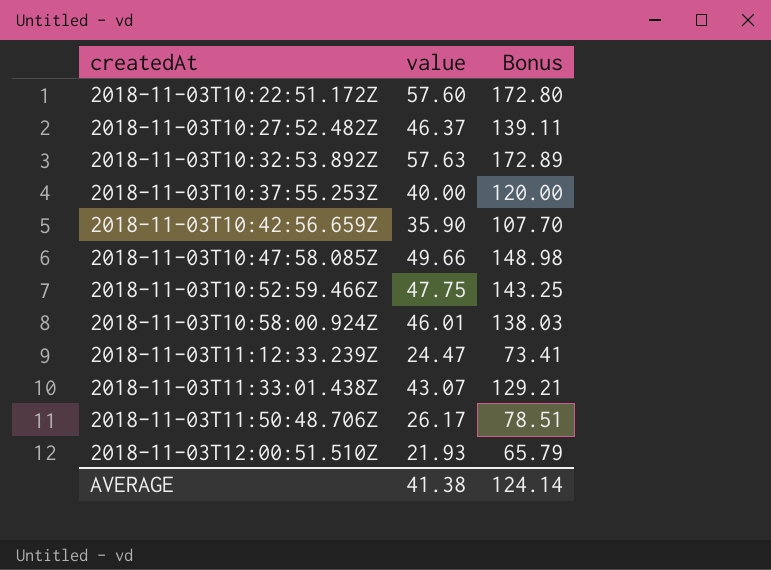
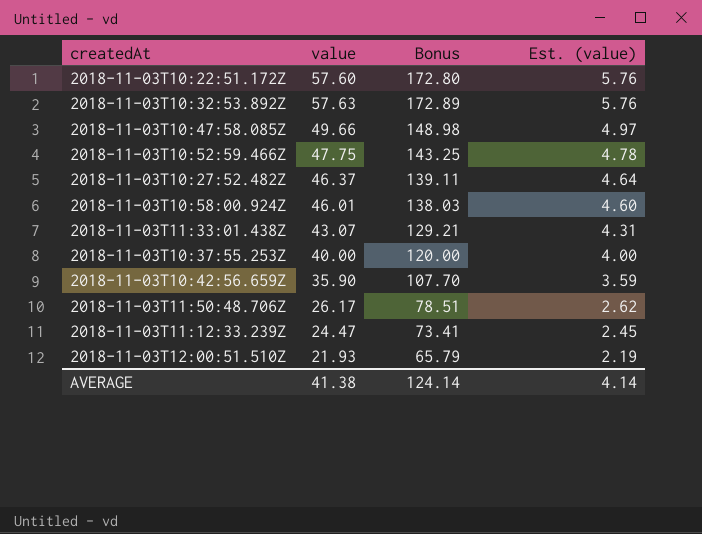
row order: createdAt ascending -> Est. (value) descending
column Est. (value) | formula: none -> [value] * 0.1

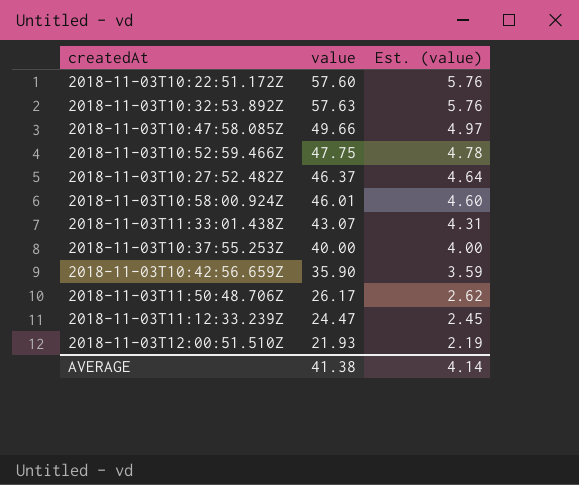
column Bonus | formula: [value] * 3 -> none

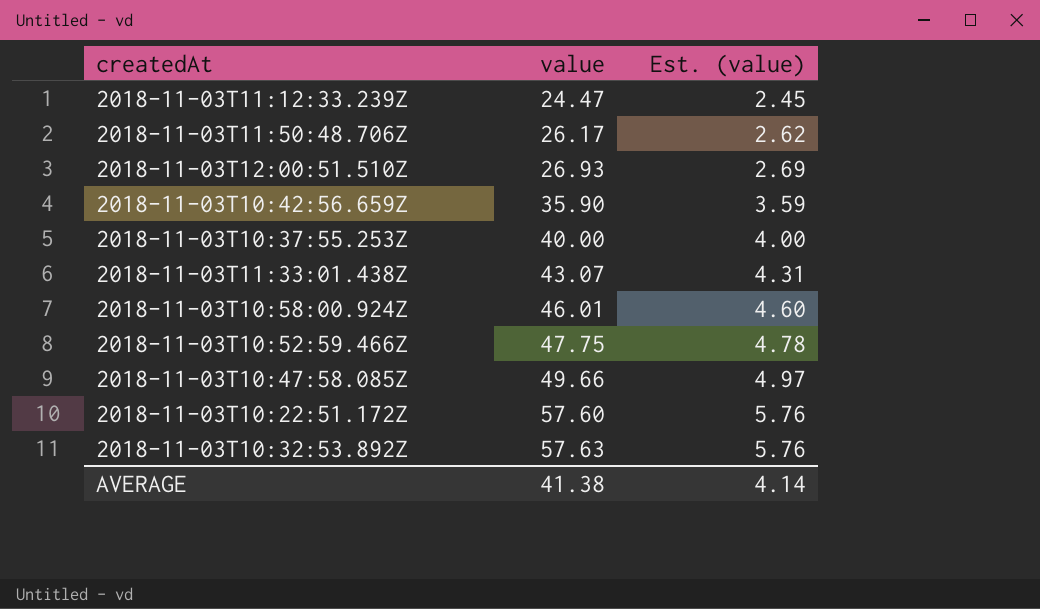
row order: Est. (value) descending -> value ascending
row 2018-11-03T10:27:52.482Z: 46.37 | 4.64 -> none
2018-11-03T12:00:51.510Z | value: 21.93 -> 26.93
2018-11-03T12:00:51.510Z | Est. (value): 2.19 -> 2.69

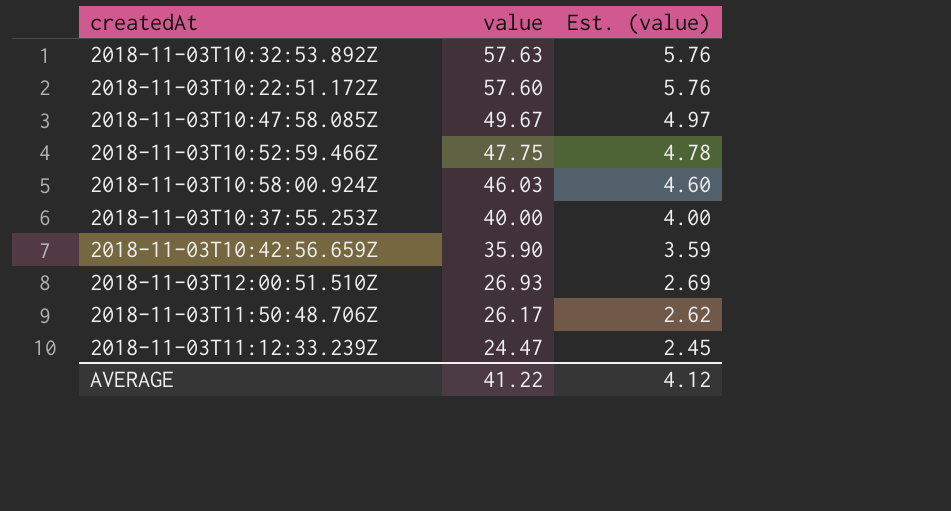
row order: value ascending -> value descending
row 2018-11-03T11:33:01.438Z: 43.07 | 4.31 -> none
2018-11-03T10:47:58.085Z | value: 49.66 -> 49.67
2018-11-03T10:58:00.924Z | value: 46.01 -> 46.03
AVERAGE | value: 41.38 -> 41.22
AVERAGE | Est. (value): 4.14 -> 4.12

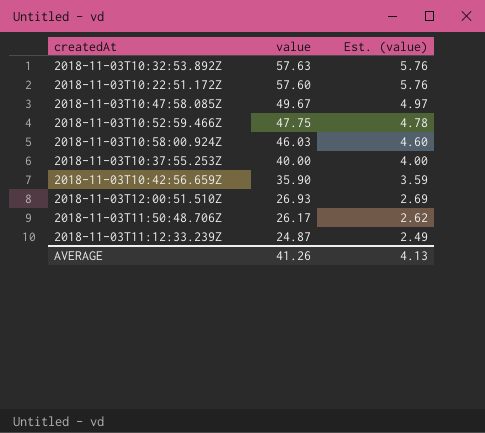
2018-11-03T11:12:33.239Z | value: 24.47 -> 24.87
2018-11-03T11:12:33.239Z | Est. (value): 2.45 -> 2.49
AVERAGE | value: 41.22 -> 41.26
AVERAGE | Est. (value): 4.12 -> 4.13

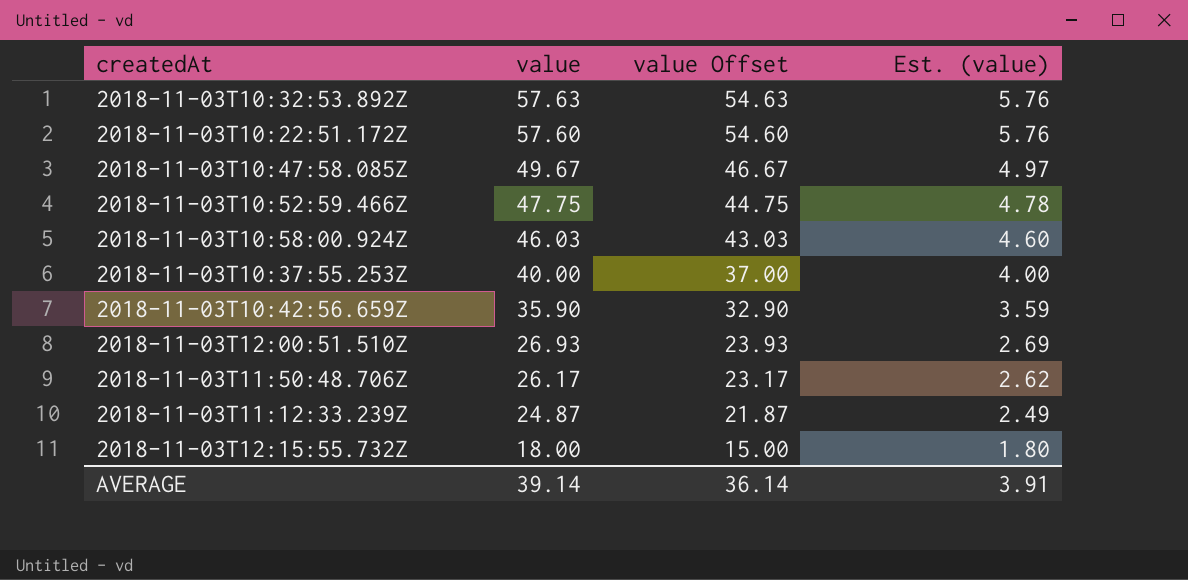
column value Offset | formula: none -> [value] - 3
row 2018-11-03T12:15:55.732Z: none -> 18.00 | 15.00 | 1.80
AVERAGE | value: 41.26 -> 39.14
AVERAGE | Est. (value): 4.13 -> 3.91

